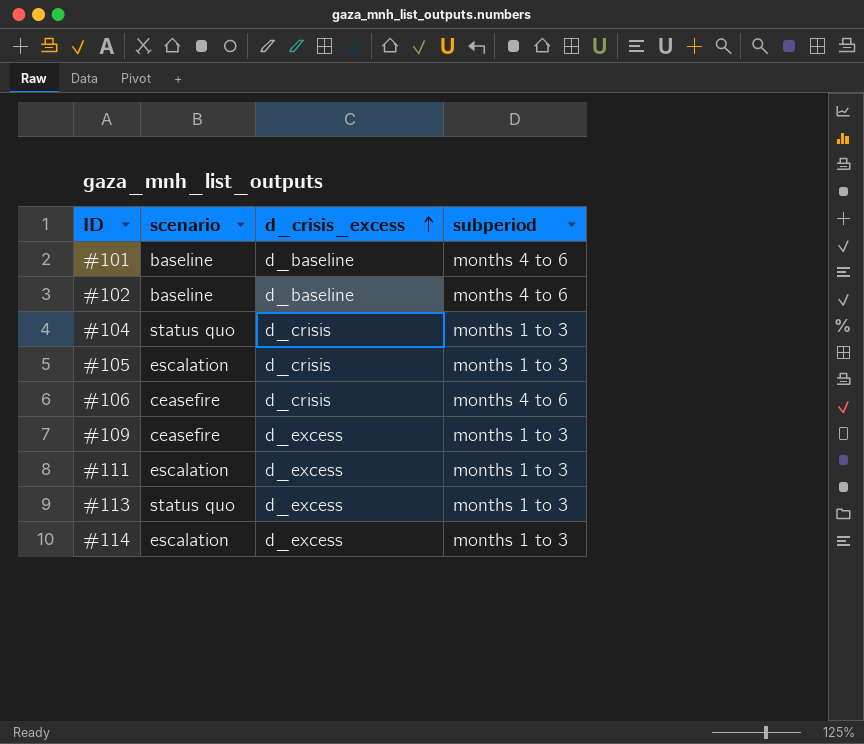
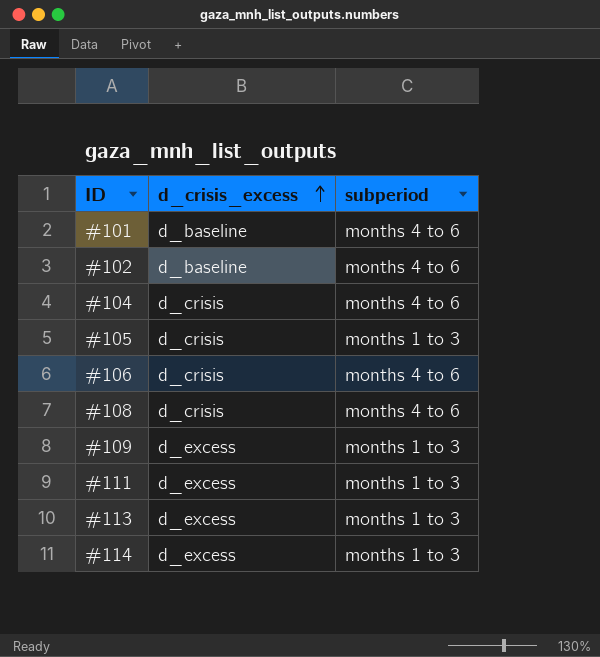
column scenario | position: 2 -> none
#104 | subperiod: months 1 to 3 -> months 4 to 6
row #108: none -> d_crisis | months 4 to 6

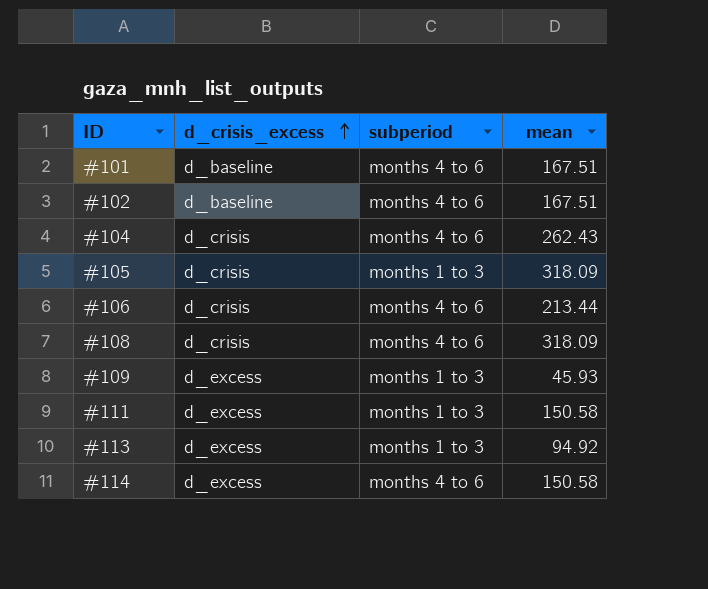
column mean | position: none -> 4
#114 | subperiod: months 1 to 3 -> months 4 to 6

